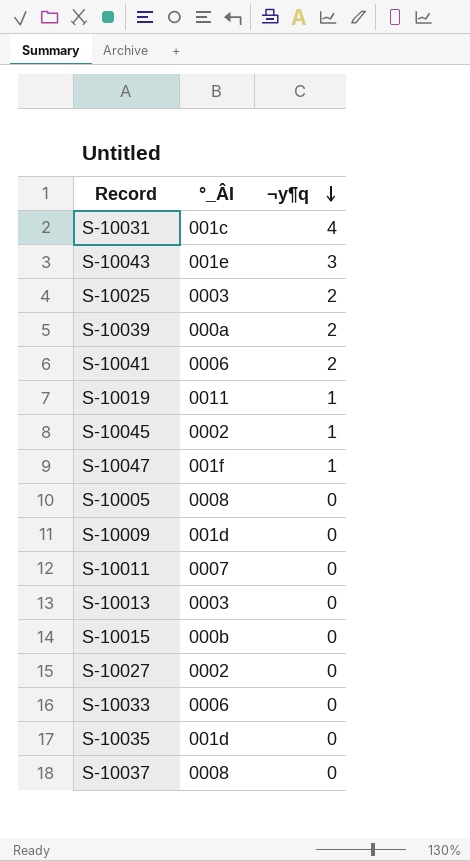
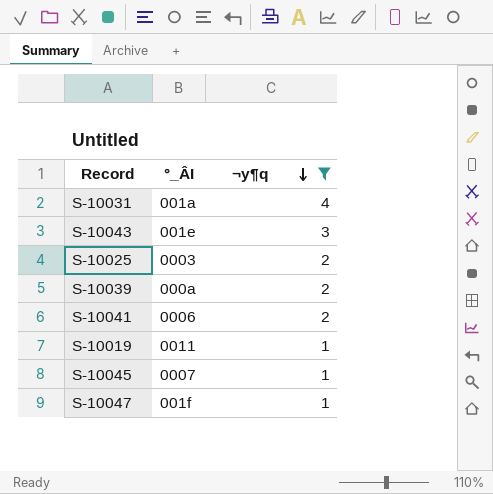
filter: none -> ¬y¶q != 0
S-10031 | °_ÂI: 001c -> 001a
S-10045 | °_ÂI: 0002 -> 0007

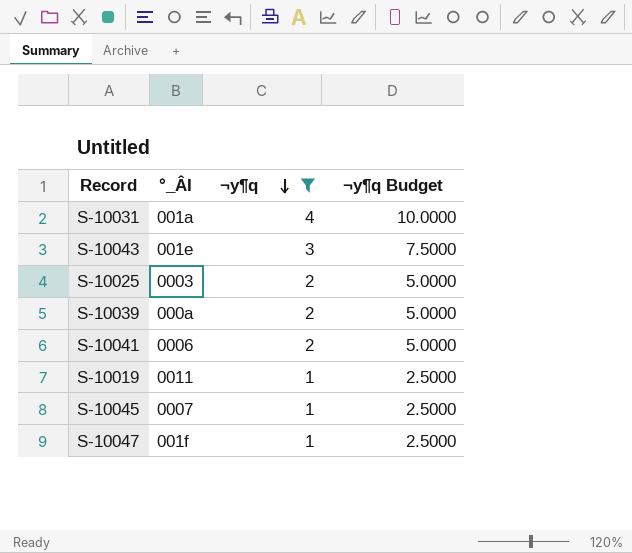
column ¬y¶q Budget | formula: none -> [¬y¶q] * 2.5

